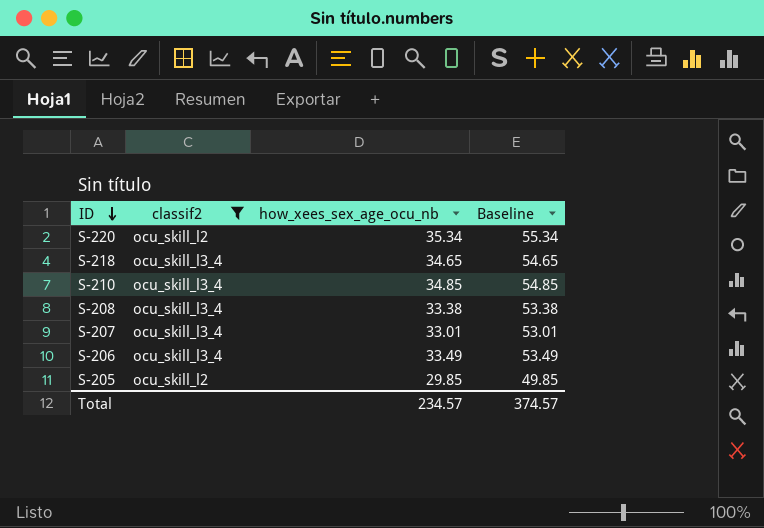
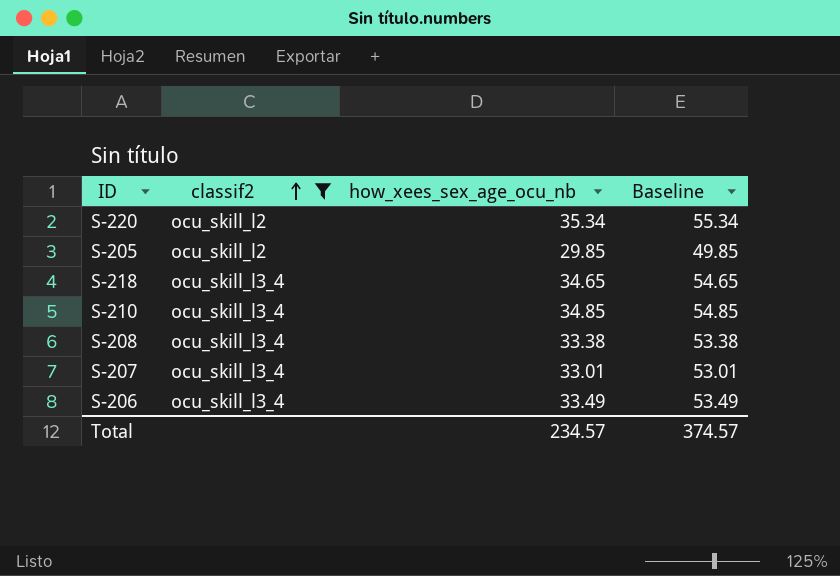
row order: ID descending -> classif2 ascending

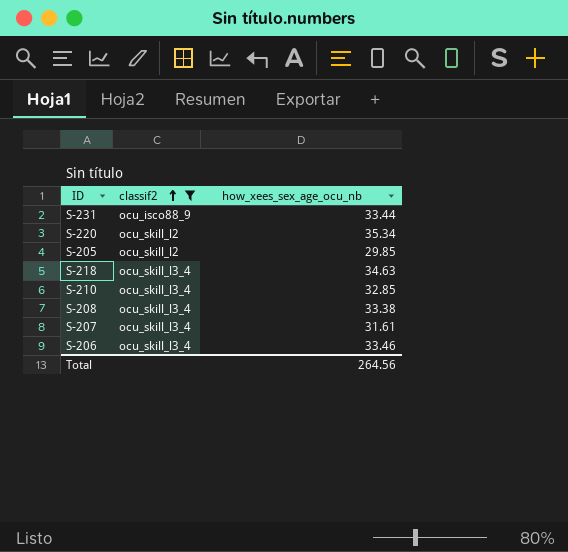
column Baseline | formula: [how_xees_sex_age_ocu_nb] + 20 -> none
row S-231: none -> ocu_isco88_9 | 33.44
S-218 | how_xees_sex_age_ocu_nb: 34.65 -> 34.63
S-210 | how_xees_sex_age_ocu_nb: 34.85 -> 32.85
S-207 | how_xees_sex_age_ocu_nb: 33.01 -> 31.61
S-206 | how_xees_sex_age_ocu_nb: 33.49 -> 33.46
Total | how_xees_sex_age_ocu_nb: 234.57 -> 264.56

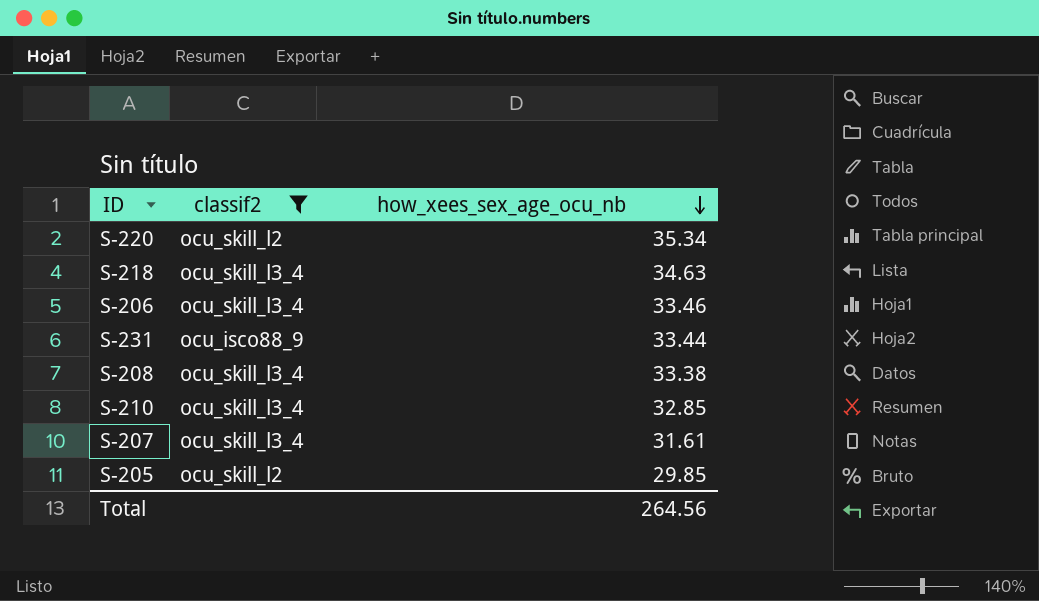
row order: classif2 ascending -> how_xees_sex_age_ocu_nb descending

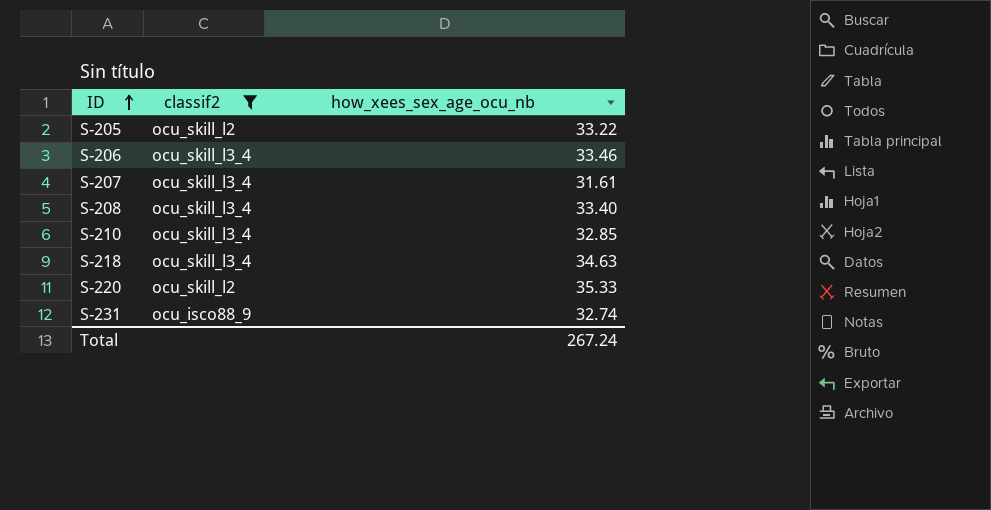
row order: how_xees_sex_age_ocu_nb descending -> ID ascending
S-205 | how_xees_sex_age_ocu_nb: 29.85 -> 33.22
S-208 | how_xees_sex_age_ocu_nb: 33.38 -> 33.40
S-220 | how_xees_sex_age_ocu_nb: 35.34 -> 35.33
S-231 | how_xees_sex_age_ocu_nb: 33.44 -> 32.74
Total | how_xees_sex_age_ocu_nb: 264.56 -> 267.24

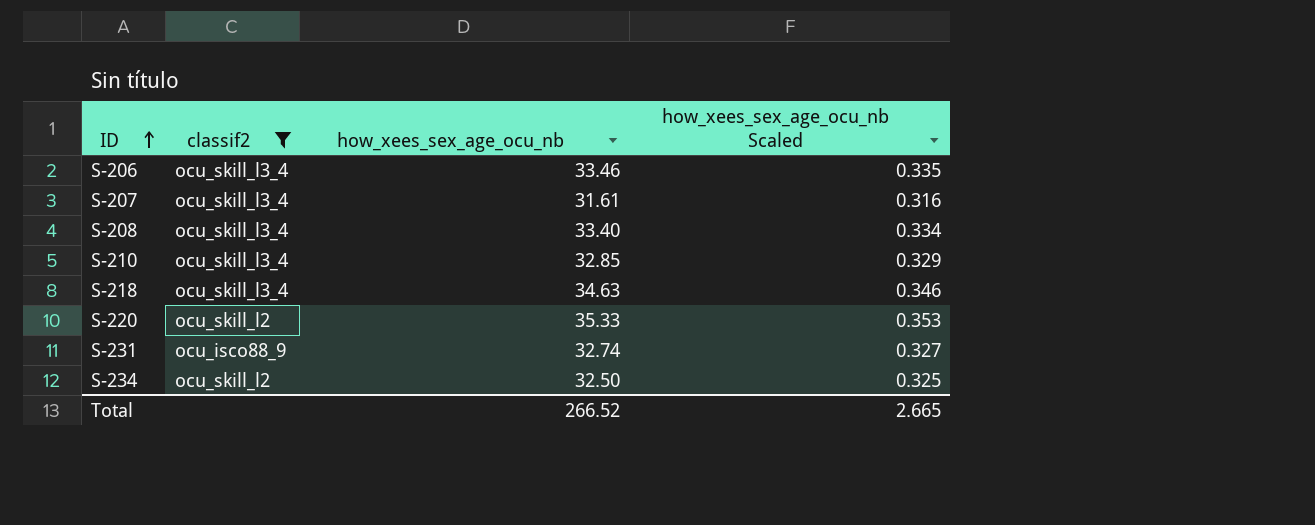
column how_xees_sex_age_ocu_nb Scaled | formula: none -> [how_xees_sex_age_ocu_nb] * 0.01
row S-205: ocu_skill_l2 | 33.22 -> none
row S-234: none -> ocu_skill_l2 | 32.50 | 0.325
Total | how_xees_sex_age_ocu_nb: 267.24 -> 266.52

